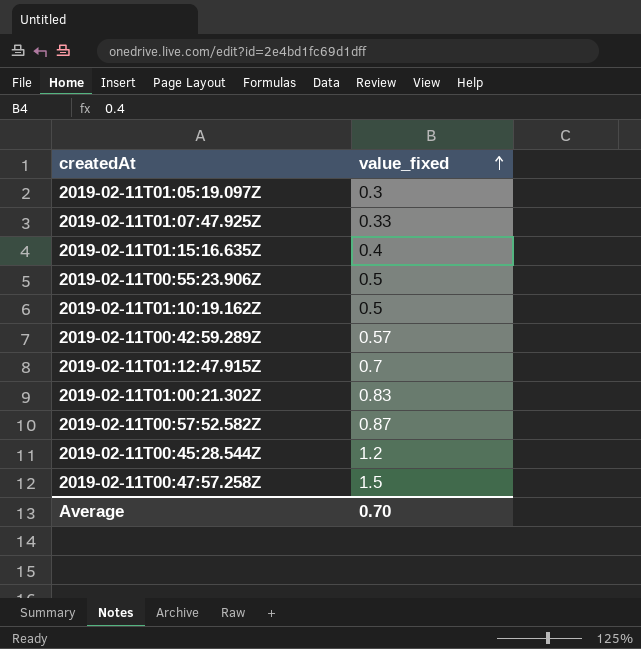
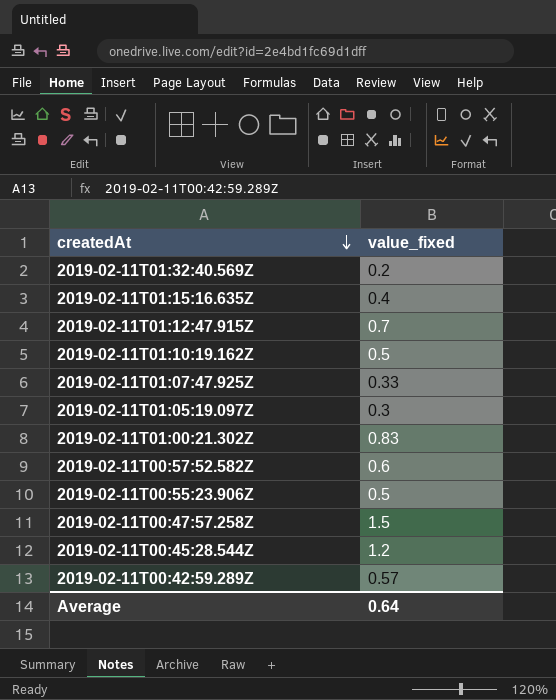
row order: value_fixed ascending -> createdAt descending
row 2019-02-11T01:32:40.569Z: none -> 0.2
2019-02-11T00:57:52.582Z | value_fixed: 0.87 -> 0.6
Average | value_fixed: 0.70 -> 0.64

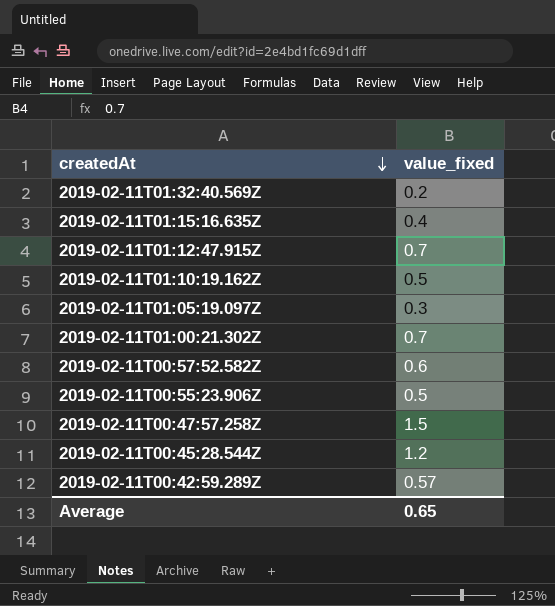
row 2019-02-11T01:07:47.925Z: 0.33 -> none
2019-02-11T01:00:21.302Z | value_fixed: 0.83 -> 0.7
Average | value_fixed: 0.64 -> 0.65

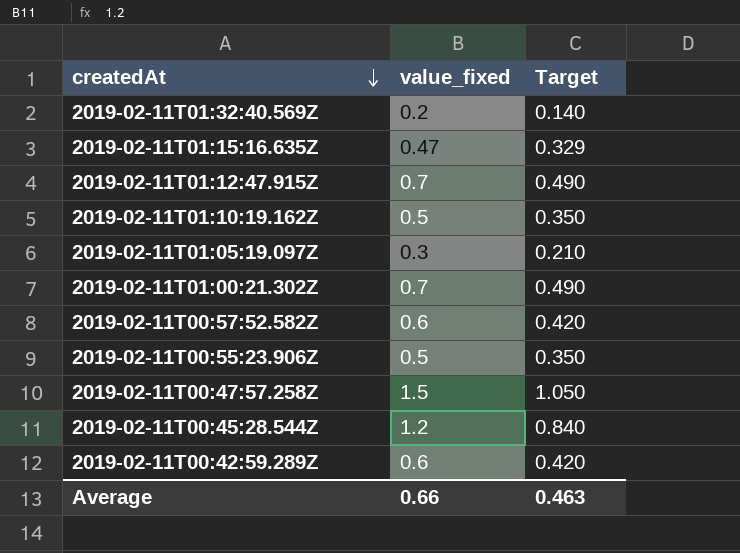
column Target | formula: none -> [value_fixed] * 0.7
2019-02-11T01:15:16.635Z | value_fixed: 0.4 -> 0.47
2019-02-11T00:42:59.289Z | value_fixed: 0.57 -> 0.6
Average | value_fixed: 0.65 -> 0.66

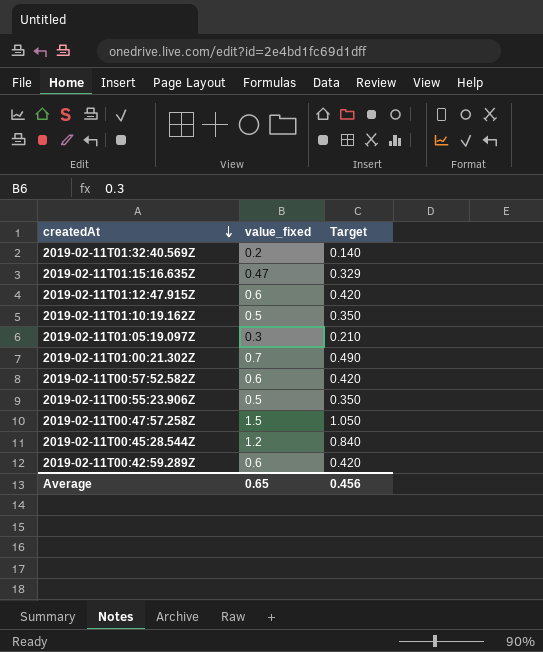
2019-02-11T01:12:47.915Z | value_fixed: 0.7 -> 0.6
2019-02-11T01:12:47.915Z | Target: 0.490 -> 0.420
Average | value_fixed: 0.66 -> 0.65
Average | Target: 0.463 -> 0.456

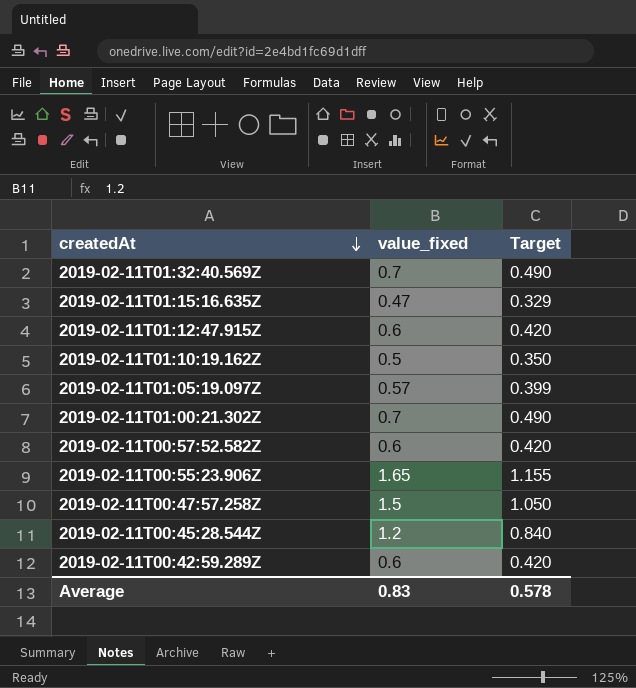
2019-02-11T01:32:40.569Z | value_fixed: 0.2 -> 0.7
2019-02-11T01:32:40.569Z | Target: 0.140 -> 0.490
2019-02-11T01:05:19.097Z | value_fixed: 0.3 -> 0.57
2019-02-11T01:05:19.097Z | Target: 0.210 -> 0.399
2019-02-11T00:55:23.906Z | value_fixed: 0.5 -> 1.65
2019-02-11T00:55:23.906Z | Target: 0.350 -> 1.155
Average | value_fixed: 0.65 -> 0.83
Average | Target: 0.456 -> 0.578

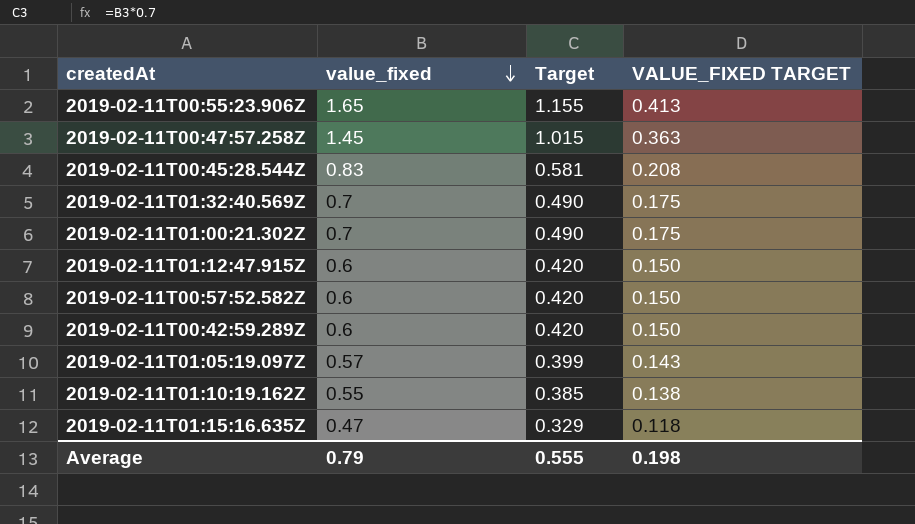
row order: createdAt descending -> value_fixed descending
column VALUE_FIXED TARGET | formula: none -> [value_fixed] * 0.25
2019-02-11T00:47:57.258Z | value_fixed: 1.5 -> 1.45
2019-02-11T00:47:57.258Z | Target: 1.050 -> 1.015
2019-02-11T00:45:28.544Z | value_fixed: 1.2 -> 0.83
2019-02-11T00:45:28.544Z | Target: 0.840 -> 0.581
2019-02-11T01:10:19.162Z | value_fixed: 0.5 -> 0.55
2019-02-11T01:10:19.162Z | Target: 0.350 -> 0.385
Average | value_fixed: 0.83 -> 0.79
Average | Target: 0.578 -> 0.555

